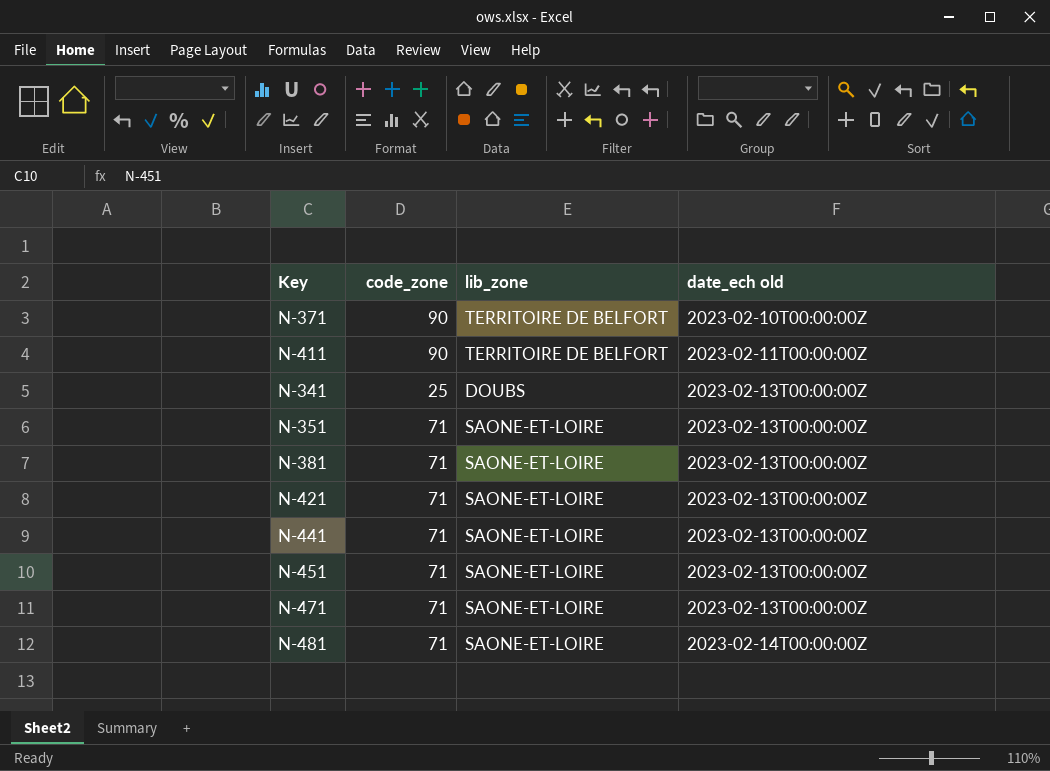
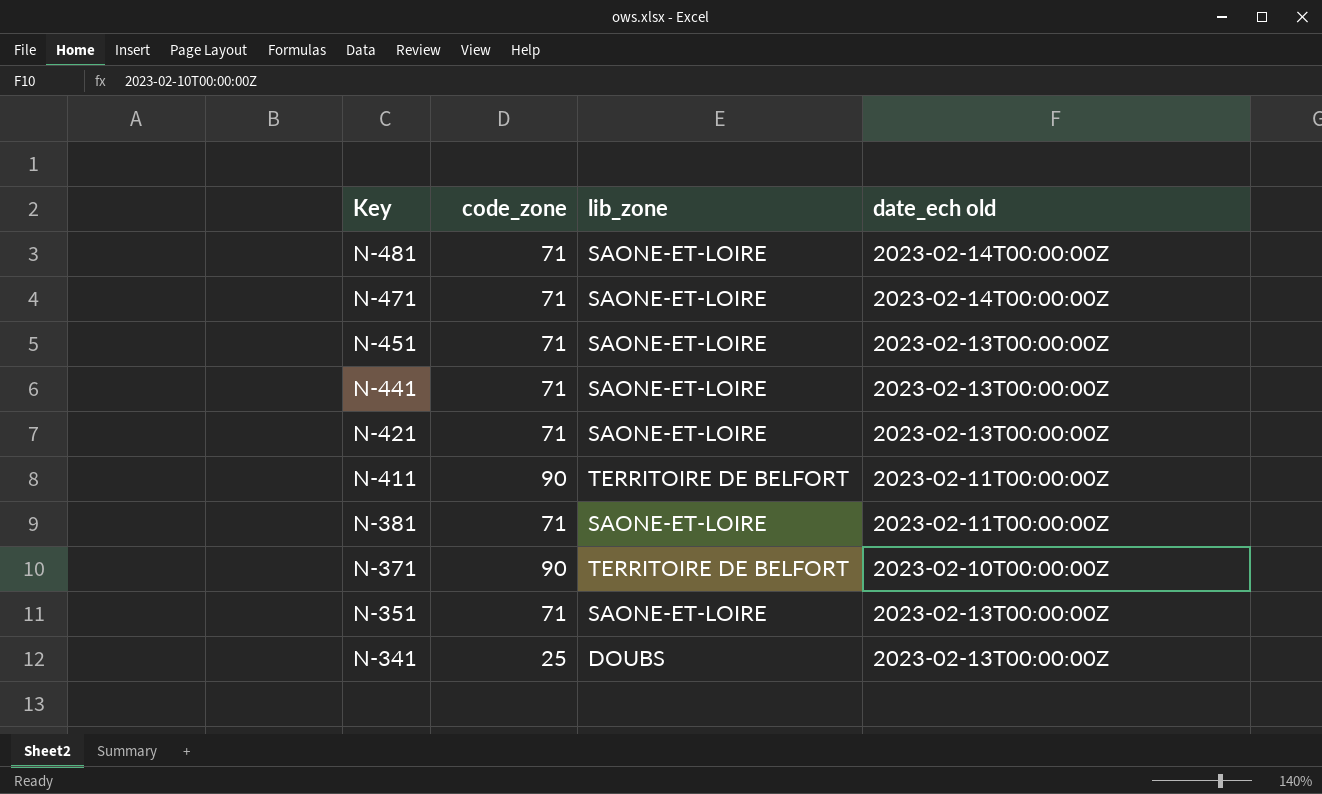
row order: date_ech old ascending -> Key descending
N-471 | date_ech old: 2023-02-13T00:00:00Z -> 2023-02-14T00:00:00Z
N-381 | date_ech old: 2023-02-13T00:00:00Z -> 2023-02-11T00:00:00Z

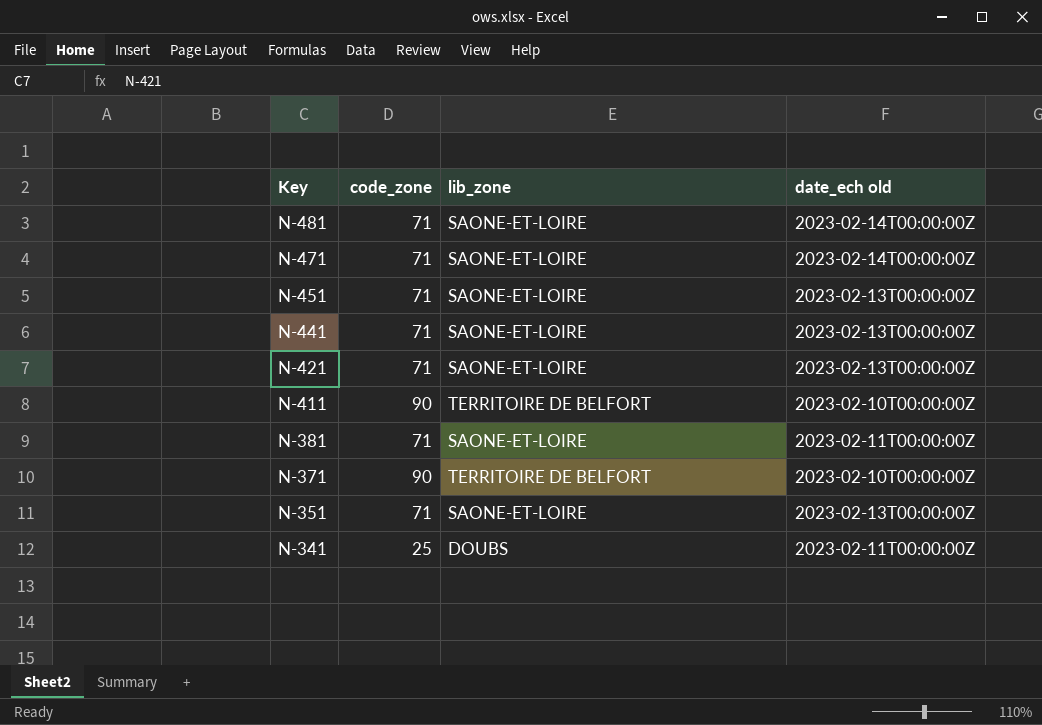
N-411 | date_ech old: 2023-02-11T00:00:00Z -> 2023-02-10T00:00:00Z
N-341 | date_ech old: 2023-02-13T00:00:00Z -> 2023-02-11T00:00:00Z

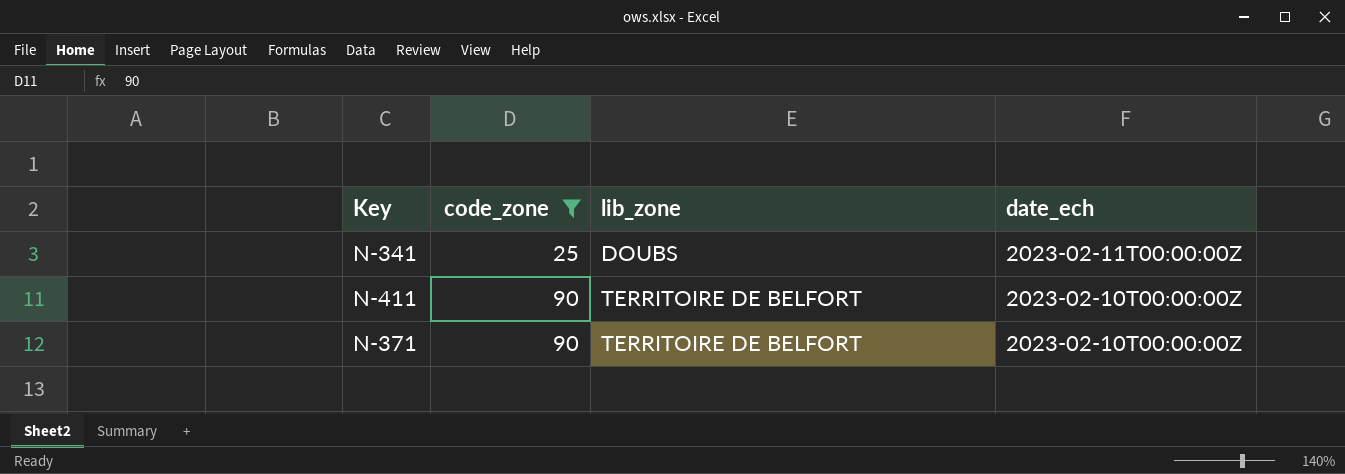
filter: none -> code_zone != 71
row order: Key descending -> code_zone ascending
column name: date_ech old -> date_ech

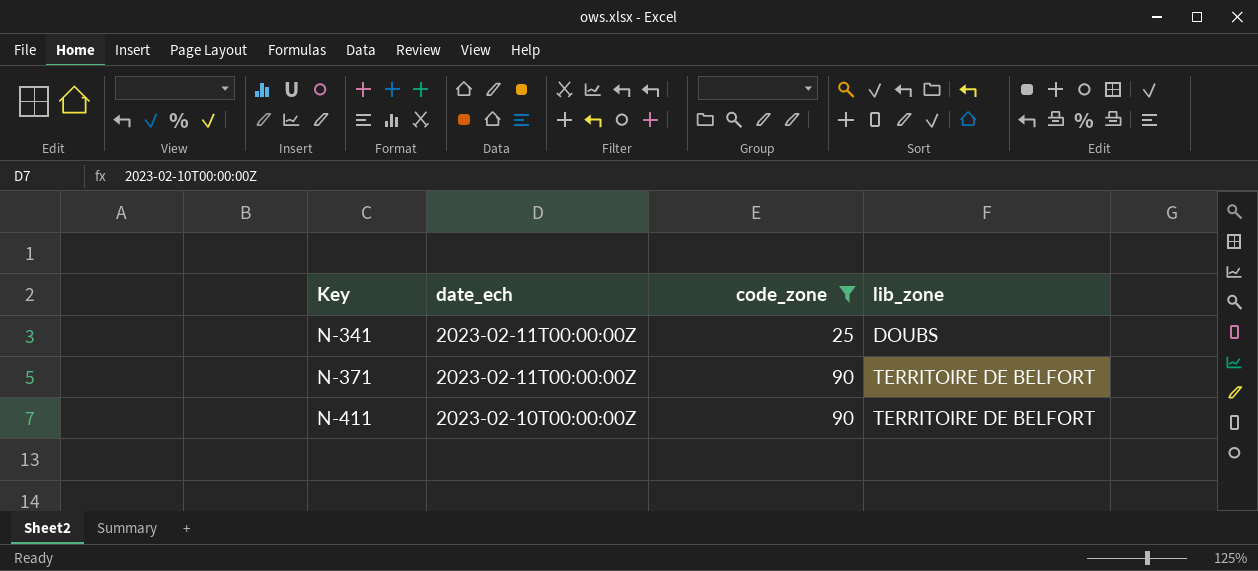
row order: code_zone ascending -> Key ascending
column date_ech | position: 4 -> 2
N-371 | date_ech: 2023-02-10T00:00:00Z -> 2023-02-11T00:00:00Z

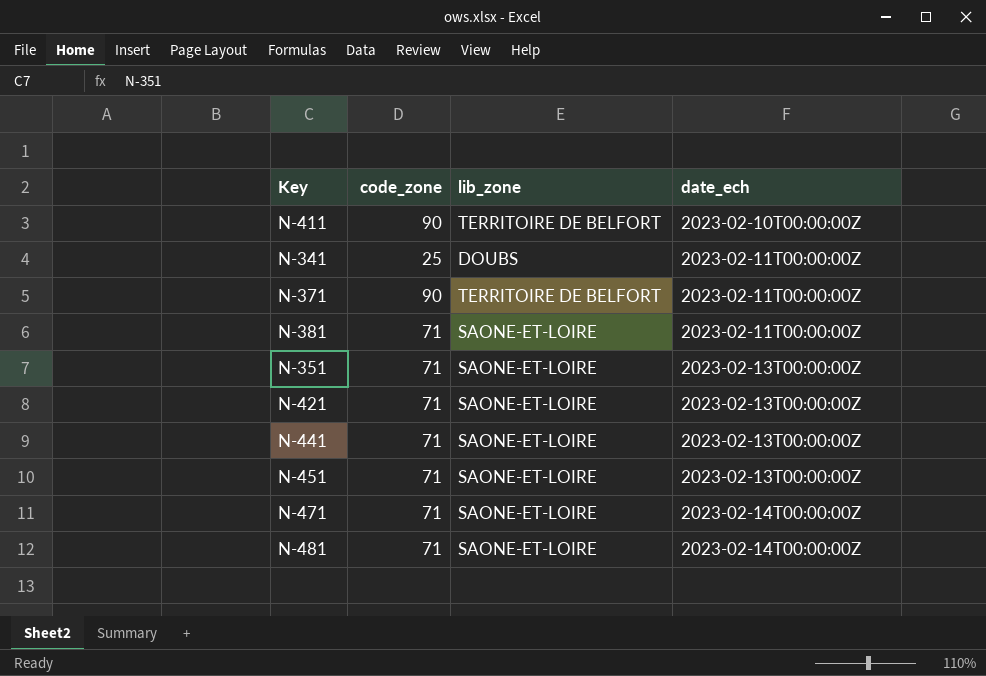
filter: code_zone != 71 -> none
row order: Key ascending -> date_ech ascending
column date_ech | position: 2 -> 4

